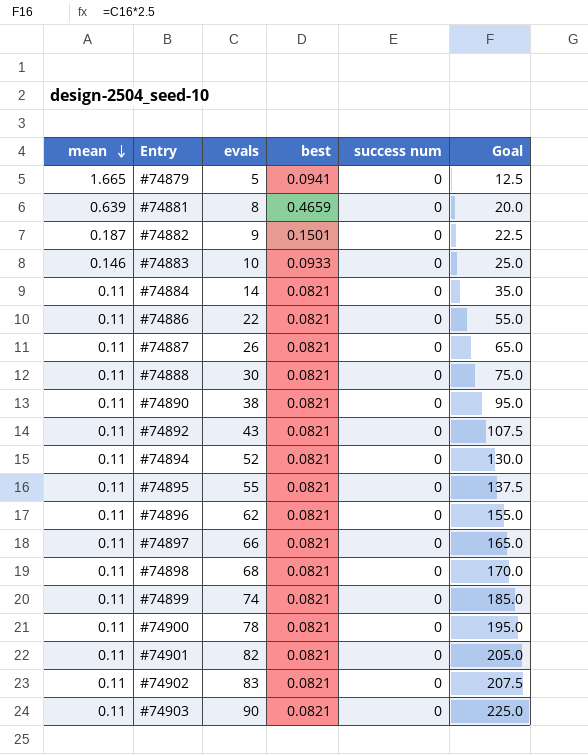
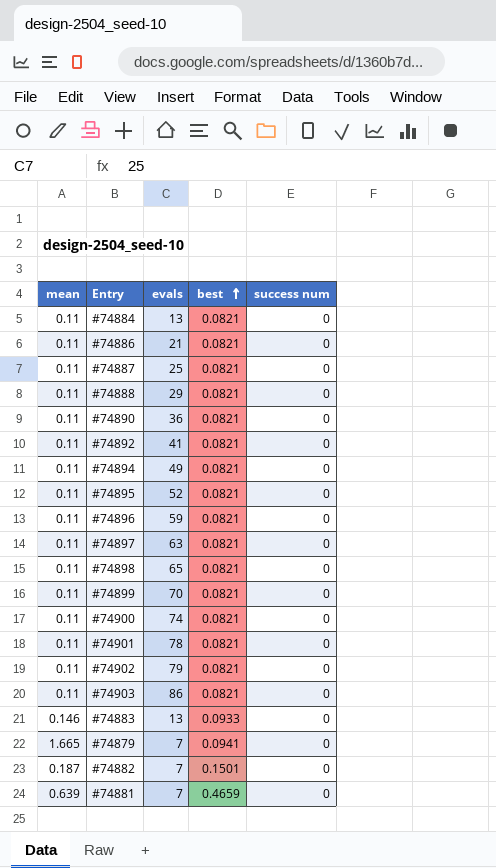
row order: mean descending -> best ascending
column Goal | formula: [evals] * 2.5 -> none
#74884 | evals: 14 -> 13
#74886 | evals: 22 -> 21
#74887 | evals: 26 -> 25
#74888 | evals: 30 -> 29
#74890 | evals: 38 -> 36
#74892 | evals: 43 -> 41
#74894 | evals: 52 -> 49
#74895 | evals: 55 -> 52
#74896 | evals: 62 -> 59
#74897 | evals: 66 -> 63
#74898 | evals: 68 -> 65
#74899 | evals: 74 -> 70
#74900 | evals: 78 -> 74
#74901 | evals: 82 -> 78
#74902 | evals: 83 -> 79
#74903 | evals: 90 -> 86
#74883 | evals: 10 -> 13
#74879 | evals: 5 -> 7
#74882 | evals: 9 -> 7
#74881 | evals: 8 -> 7

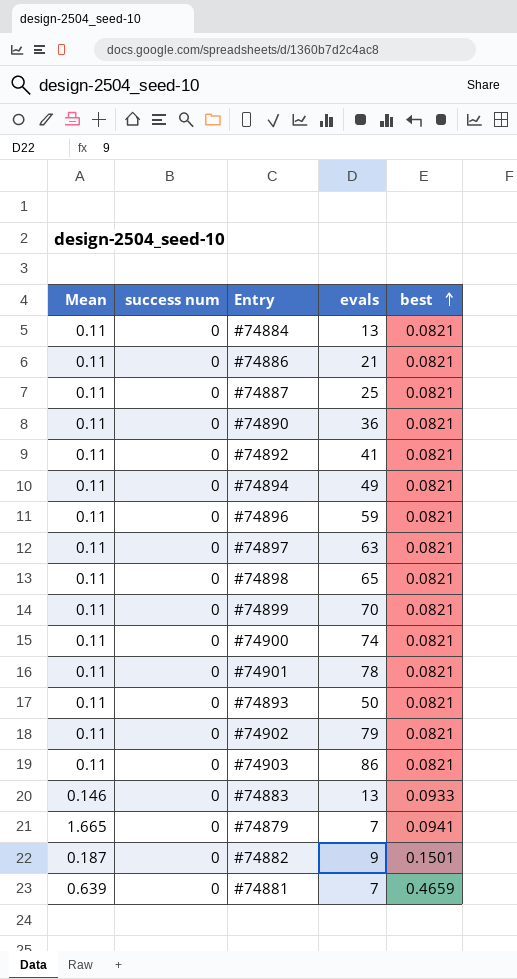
column name: mean -> Mean
column success num | position: 5 -> 2
row #74888: 0.11 | 29 | 0.0821 | 0 -> none
row #74895: 0.11 | 52 | 0.0821 | 0 -> none
row #74893: none -> 0.11 | 0 | 50 | 0.0821
#74882 | evals: 7 -> 9

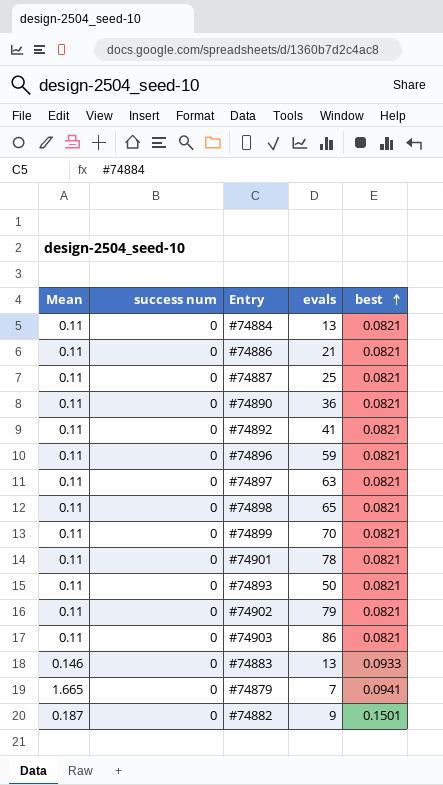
row #74894: 0.11 | 0 | 49 | 0.0821 -> none
row #74900: 0.11 | 0 | 74 | 0.0821 -> none
row #74881: 0.639 | 0 | 7 | 0.4659 -> none

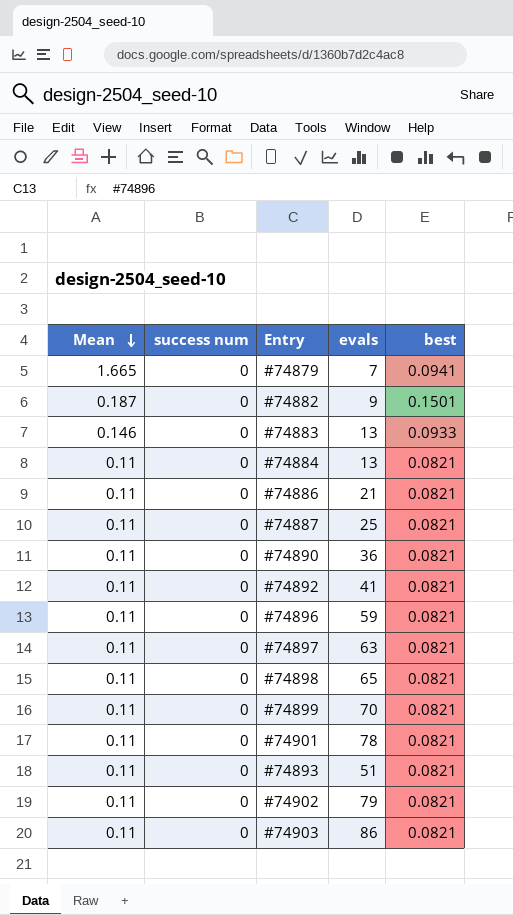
row order: best ascending -> Mean descending
#74893 | evals: 50 -> 51

